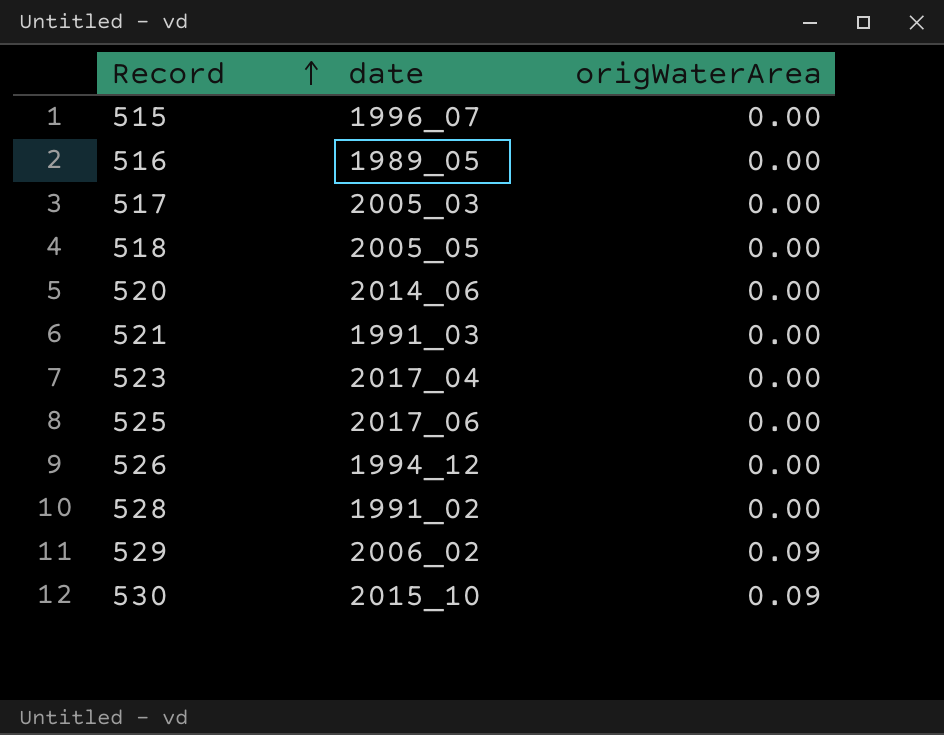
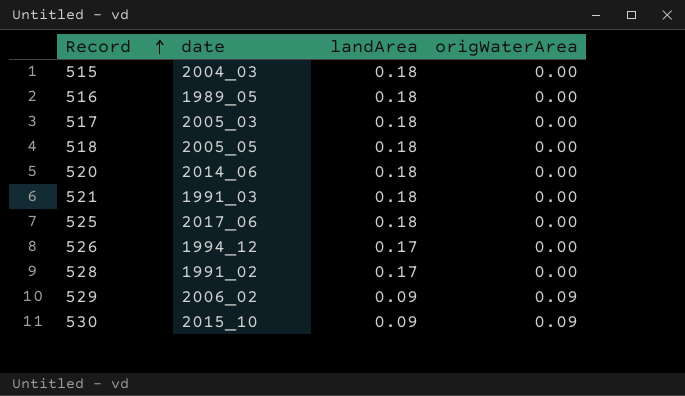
column landArea | position: none -> 3
row 523: 2017_04 | 0.00 -> none
515 | date: 1996_07 -> 2004_03

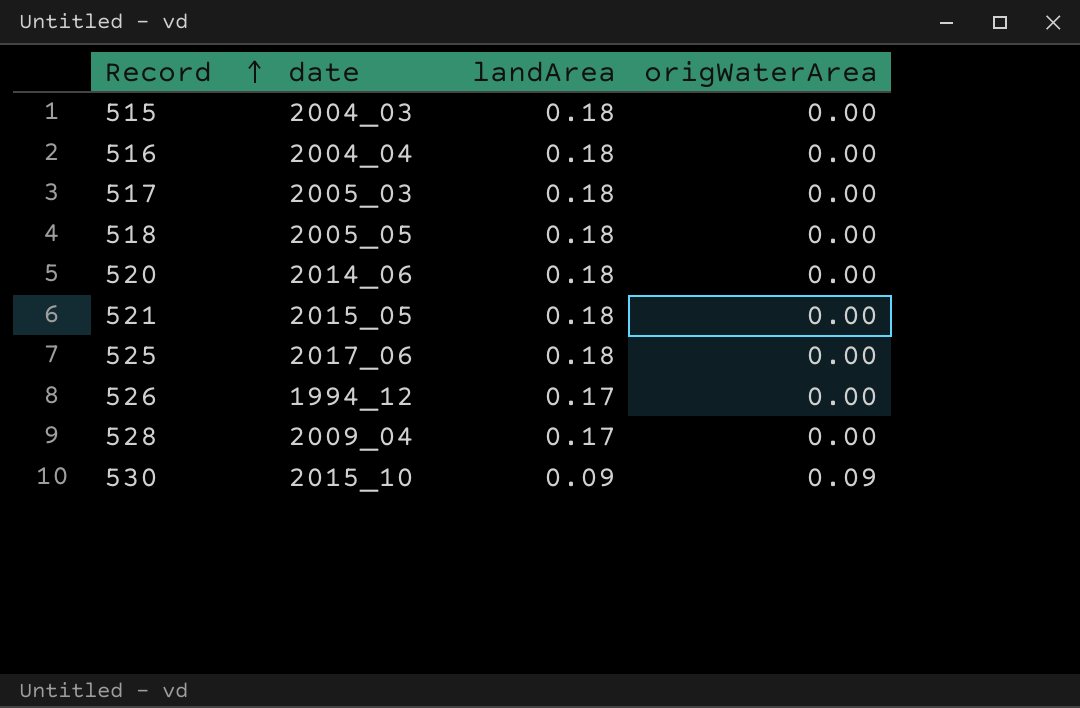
row 529: 2006_02 | 0.09 | 0.09 -> none
516 | date: 1989_05 -> 2004_04
521 | date: 1991_03 -> 2015_05
528 | date: 1991_02 -> 2009_04

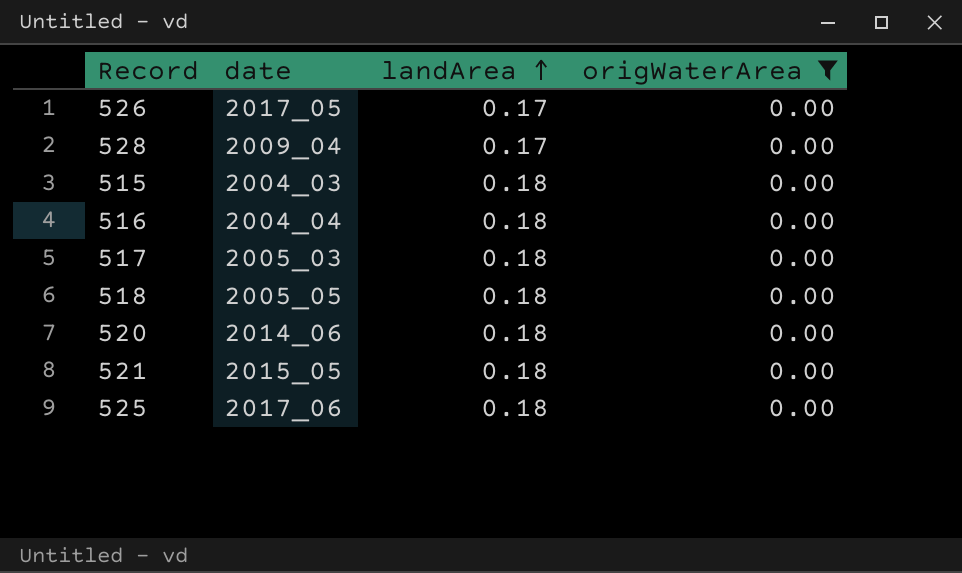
filter: none -> origWaterArea = 0.00
row order: Record ascending -> landArea ascending
526 | date: 1994_12 -> 2017_05

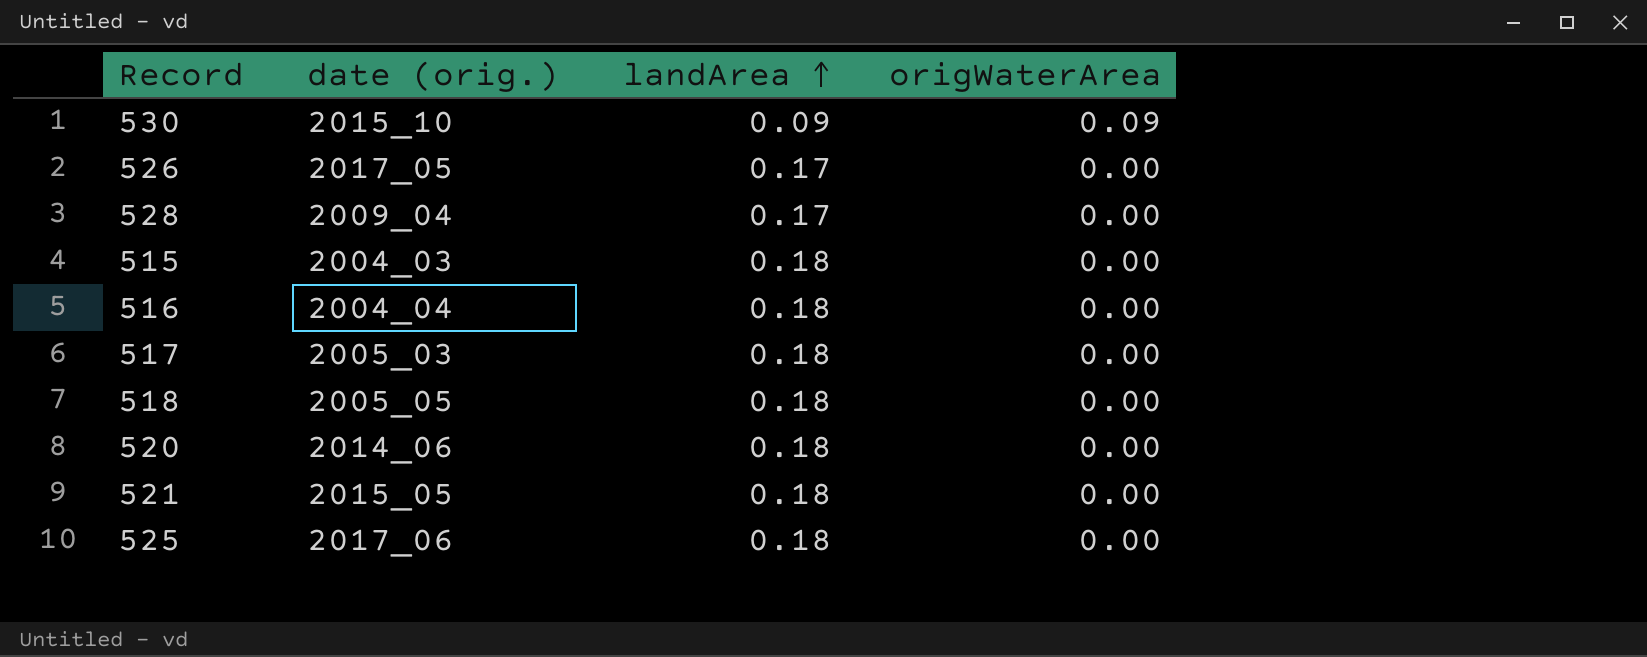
filter: origWaterArea = 0.00 -> none
column name: date -> date (orig.)

